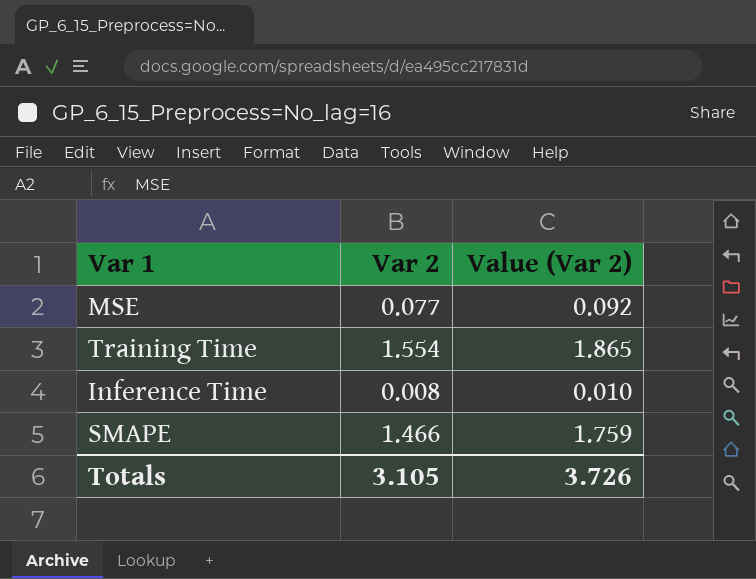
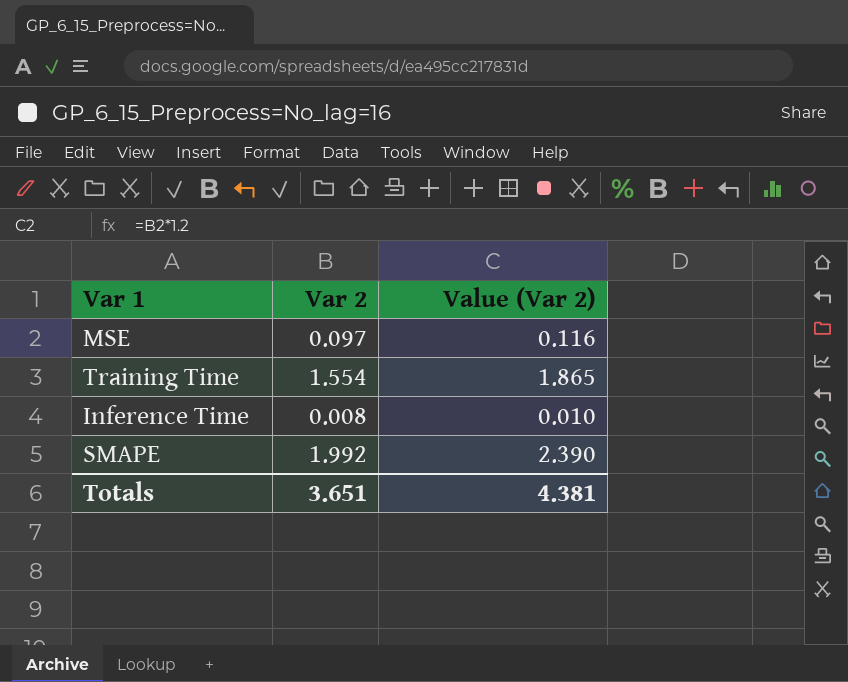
MSE | Var 2: 0.077 -> 0.097
MSE | Value (Var 2): 0.092 -> 0.116
SMAPE | Var 2: 1.466 -> 1.992
SMAPE | Value (Var 2): 1.759 -> 2.390
Totals | Var 2: 3.105 -> 3.651
Totals | Value (Var 2): 3.726 -> 4.381

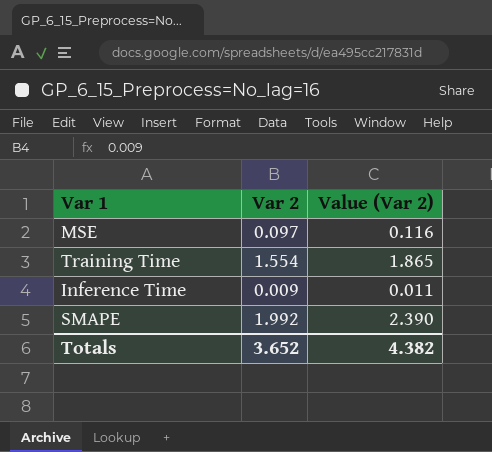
Inference Time | Var 2: 0.008 -> 0.009
Inference Time | Value (Var 2): 0.010 -> 0.011
Totals | Var 2: 3.651 -> 3.652
Totals | Value (Var 2): 4.381 -> 4.382

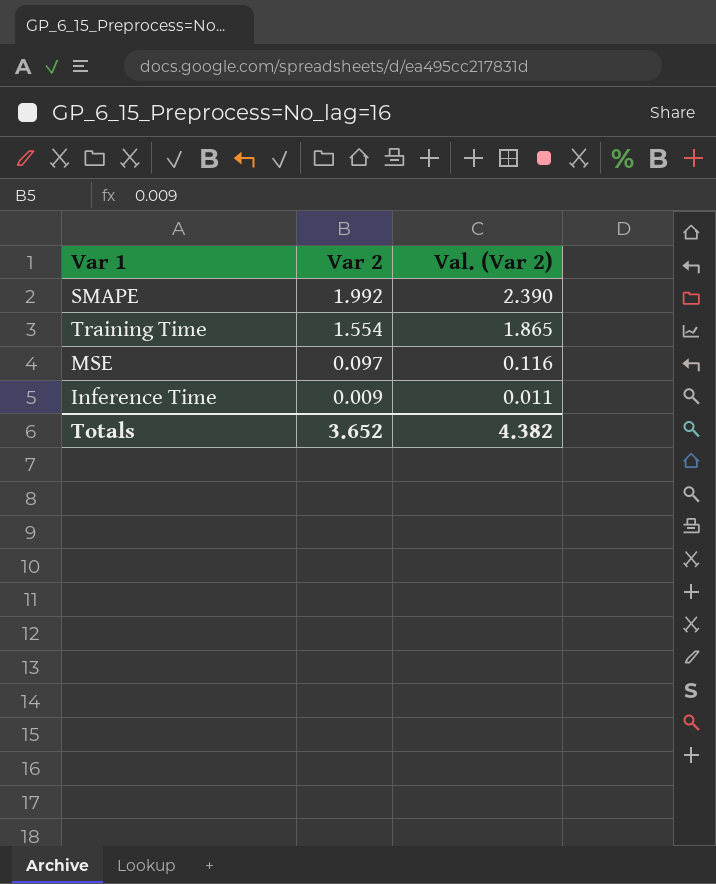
row order: none -> Var 2 descending
column name: Value (Var 2) -> Val. (Var 2)

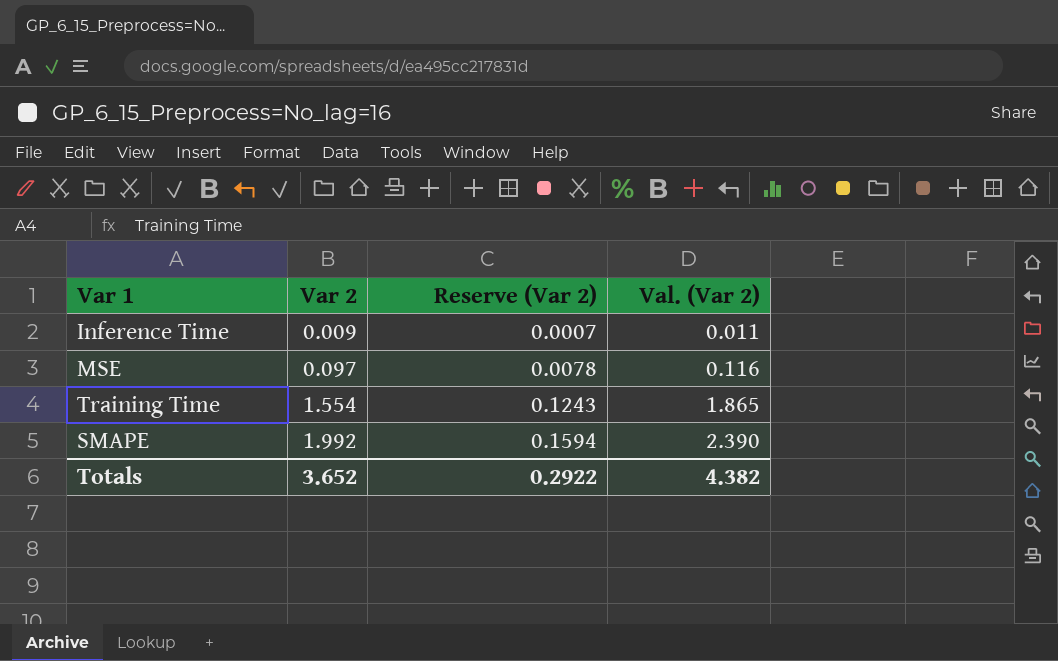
row order: Var 2 descending -> Var 2 ascending
column Reserve (Var 2) | formula: none -> [Var 2] * 0.08

